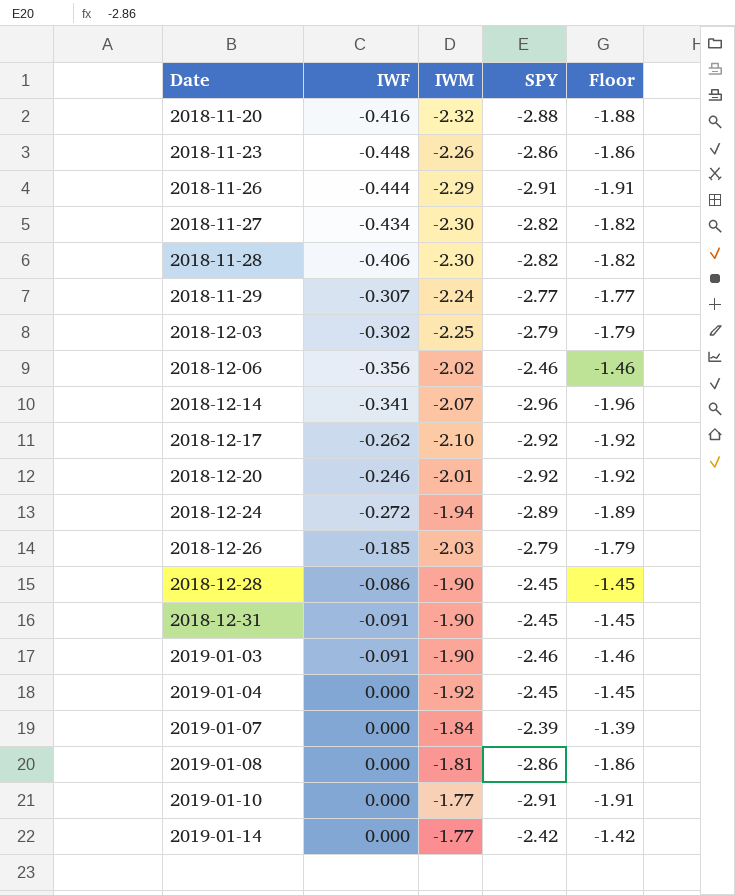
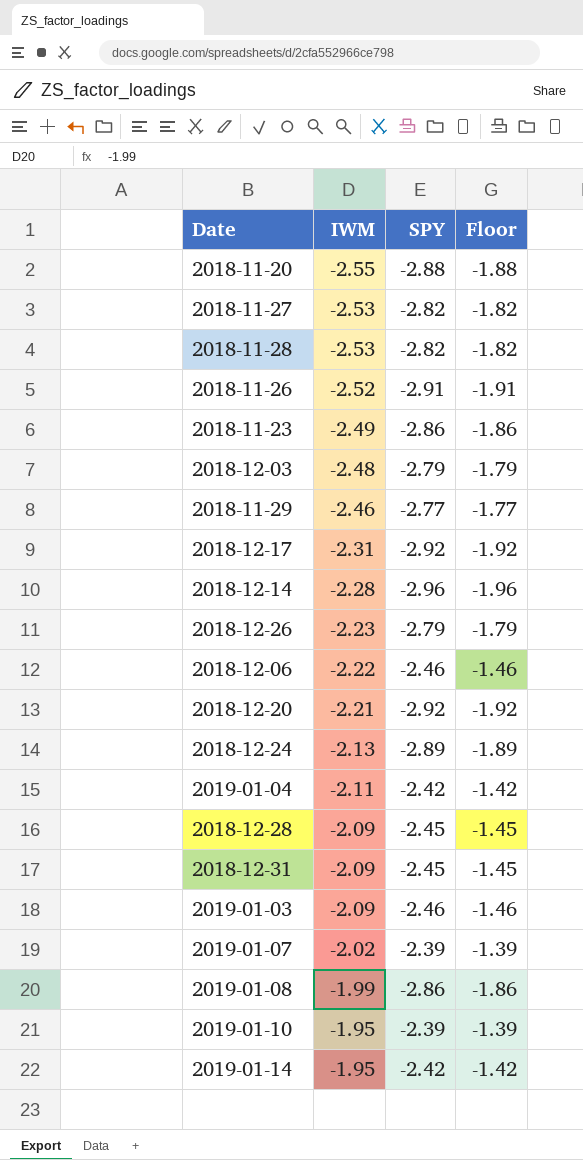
row order: Date ascending -> IWM ascending
column IWF | position: 2 -> none
2018-11-20 | IWM: -2.32 -> -2.55
2018-11-27 | IWM: -2.30 -> -2.53
2018-11-28 | IWM: -2.30 -> -2.53
2018-11-26 | IWM: -2.29 -> -2.52
2018-11-23 | IWM: -2.26 -> -2.49
2018-12-03 | IWM: -2.25 -> -2.48
2018-11-29 | IWM: -2.24 -> -2.46
2018-12-17 | IWM: -2.10 -> -2.31
2018-12-14 | IWM: -2.07 -> -2.28
2018-12-26 | IWM: -2.03 -> -2.23
2018-12-06 | IWM: -2.02 -> -2.22
2018-12-20 | IWM: -2.01 -> -2.21
2018-12-24 | IWM: -1.94 -> -2.13
2019-01-04 | IWM: -1.92 -> -2.11
2019-01-04 | SPY: -2.45 -> -2.42
2019-01-04 | Floor: -1.45 -> -1.42
2018-12-28 | IWM: -1.90 -> -2.09
2018-12-31 | IWM: -1.90 -> -2.09
2019-01-03 | IWM: -1.90 -> -2.09
2019-01-07 | IWM: -1.84 -> -2.02
2019-01-08 | IWM: -1.81 -> -1.99
2019-01-10 | IWM: -1.77 -> -1.95
2019-01-10 | SPY: -2.91 -> -2.39
2019-01-10 | Floor: -1.91 -> -1.39
2019-01-14 | IWM: -1.77 -> -1.95

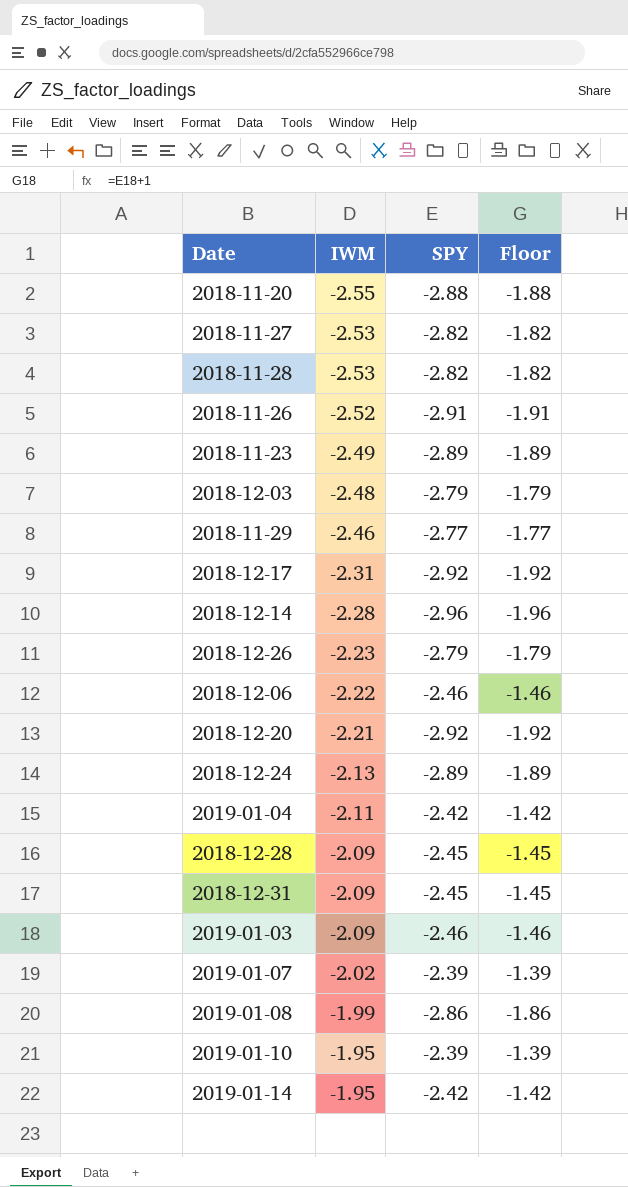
2018-11-23 | SPY: -2.86 -> -2.89
2018-11-23 | Floor: -1.86 -> -1.89

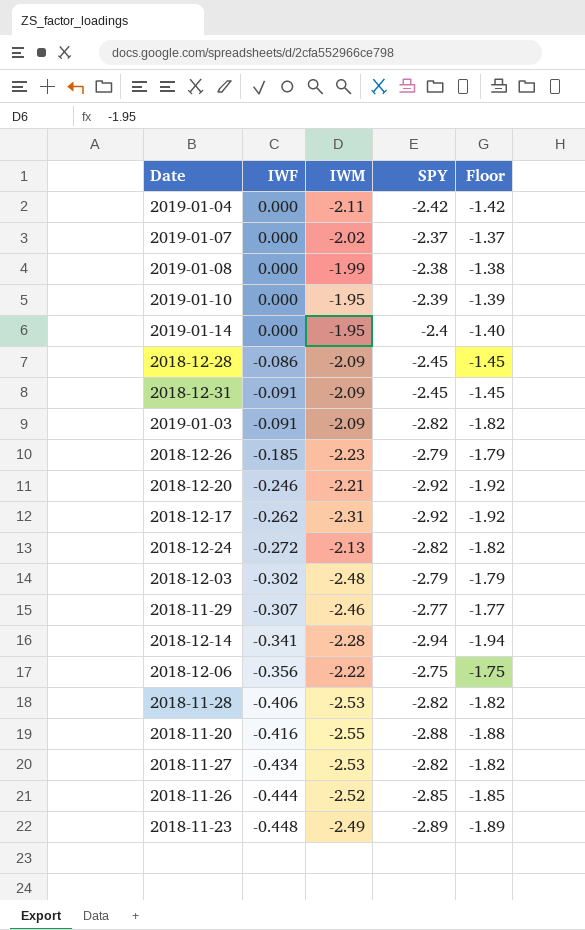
row order: IWM ascending -> IWF descending
column IWF | position: none -> 2
2019-01-07 | SPY: -2.39 -> -2.37
2019-01-07 | Floor: -1.39 -> -1.37
2019-01-08 | SPY: -2.86 -> -2.38
2019-01-08 | Floor: -1.86 -> -1.38
2019-01-14 | SPY: -2.42 -> -2.4
2019-01-14 | Floor: -1.42 -> -1.40
2019-01-03 | SPY: -2.46 -> -2.82
2019-01-03 | Floor: -1.46 -> -1.82
2018-12-24 | SPY: -2.89 -> -2.82
2018-12-24 | Floor: -1.89 -> -1.82
2018-12-14 | SPY: -2.96 -> -2.94
2018-12-14 | Floor: -1.96 -> -1.94
2018-12-06 | SPY: -2.46 -> -2.75
2018-12-06 | Floor: -1.46 -> -1.75
2018-11-26 | SPY: -2.91 -> -2.85
2018-11-26 | Floor: -1.91 -> -1.85

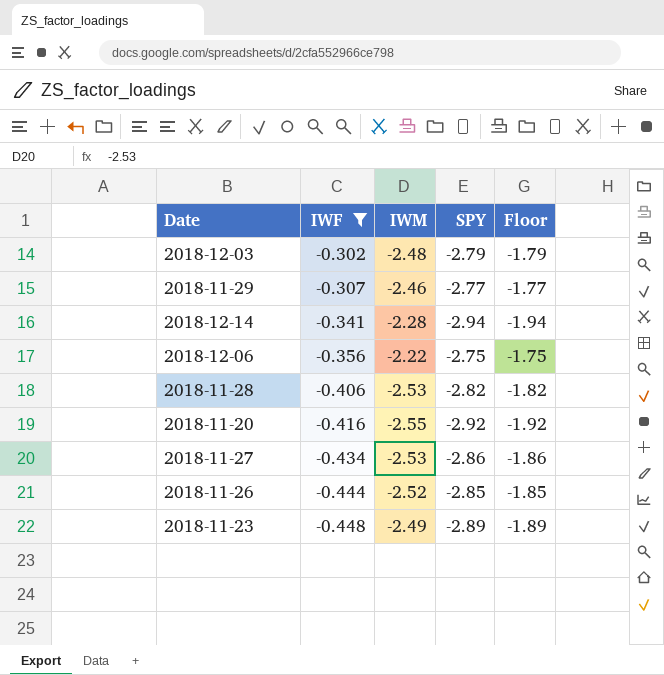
filter: none -> IWF <= -0.302
2018-11-20 | SPY: -2.88 -> -2.92
2018-11-20 | Floor: -1.88 -> -1.92
2018-11-27 | SPY: -2.82 -> -2.86
2018-11-27 | Floor: -1.82 -> -1.86

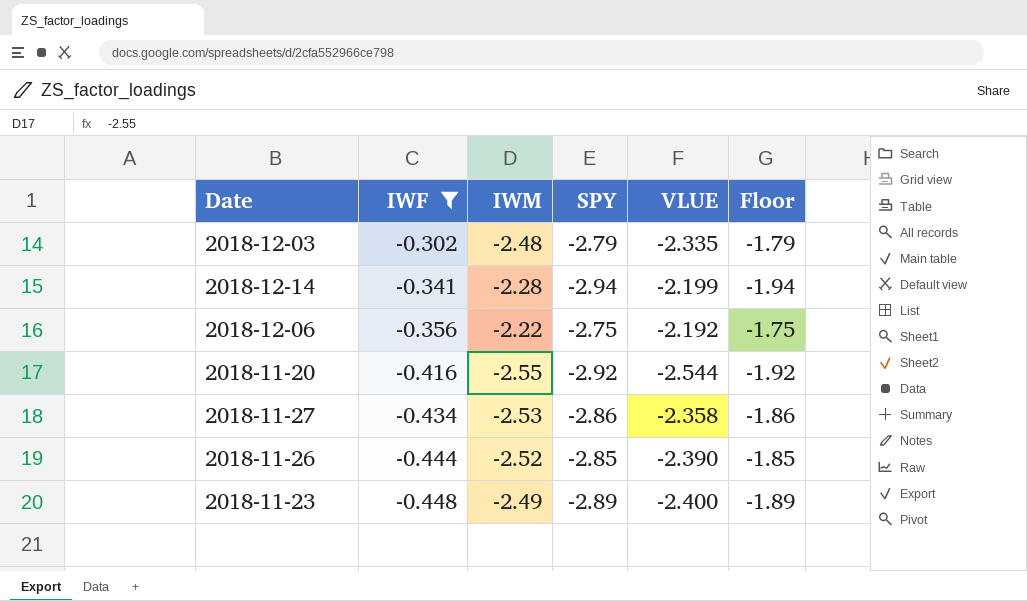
column VLUE | position: none -> 5
row 2018-11-29: -0.307 | -2.46 | -2.77 | -1.77 -> none
row 2018-11-28: -0.406 | -2.53 | -2.82 | -1.82 -> none

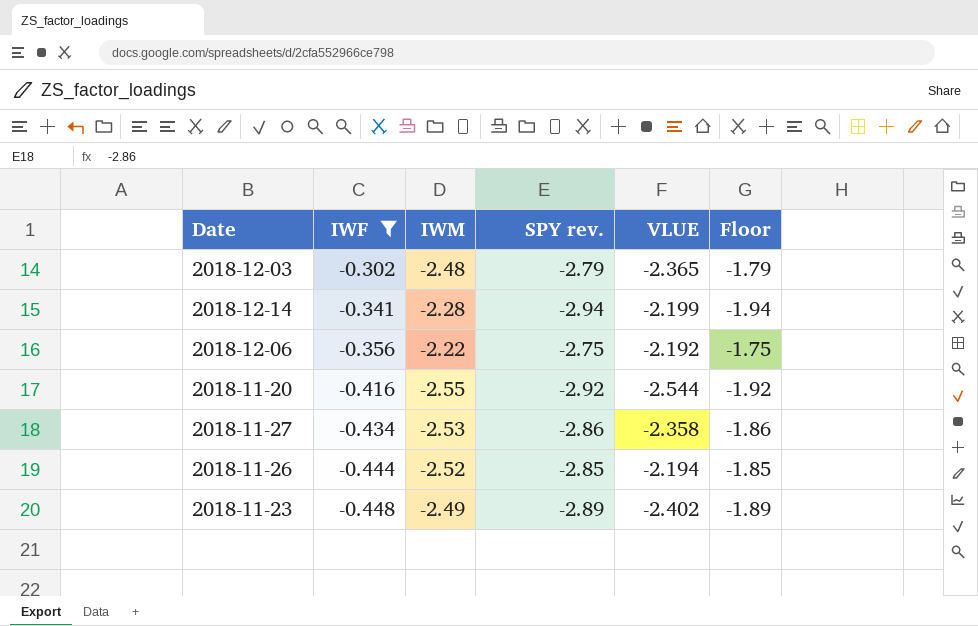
column name: SPY -> SPY rev.
2018-12-03 | VLUE: -2.335 -> -2.365
2018-11-26 | VLUE: -2.390 -> -2.194
2018-11-23 | VLUE: -2.400 -> -2.402

